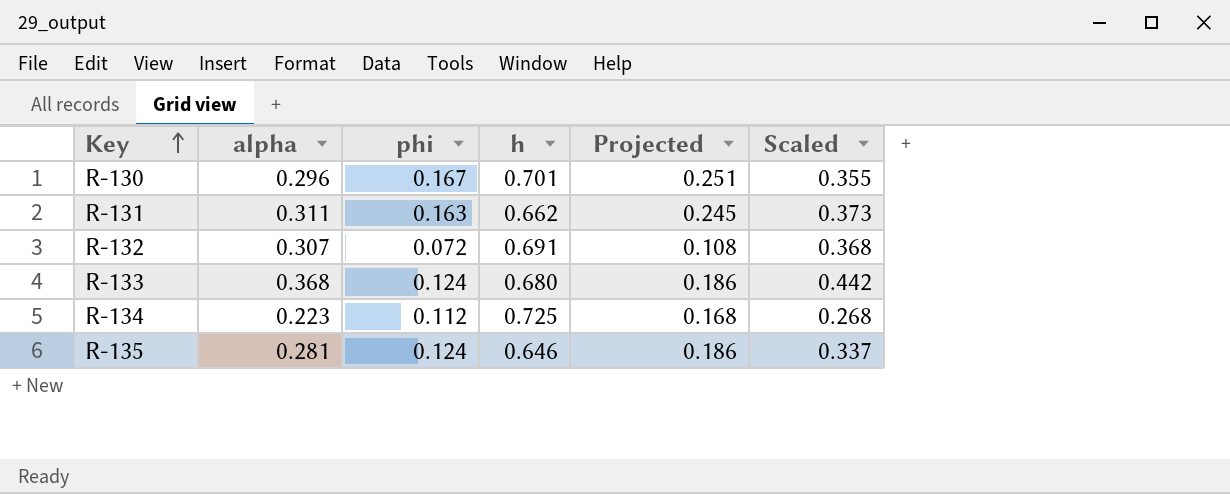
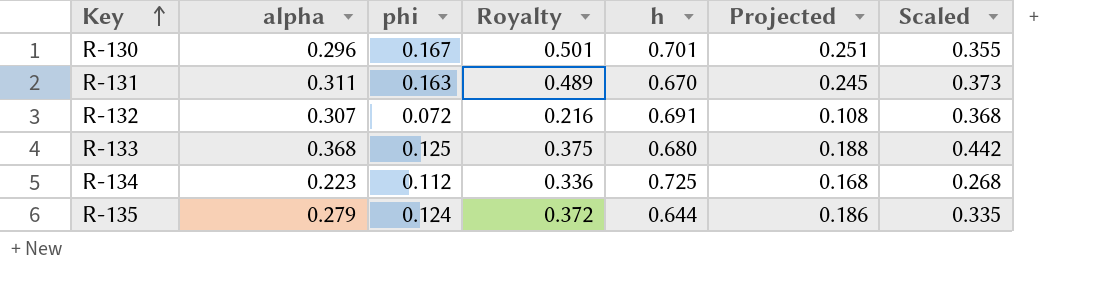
column Royalty | formula: none -> [phi] * 3
R-131 | h: 0.662 -> 0.670
R-133 | phi: 0.124 -> 0.125
R-133 | Projected: 0.186 -> 0.188
R-135 | alpha: 0.281 -> 0.279
R-135 | h: 0.646 -> 0.644
R-135 | Scaled: 0.337 -> 0.335

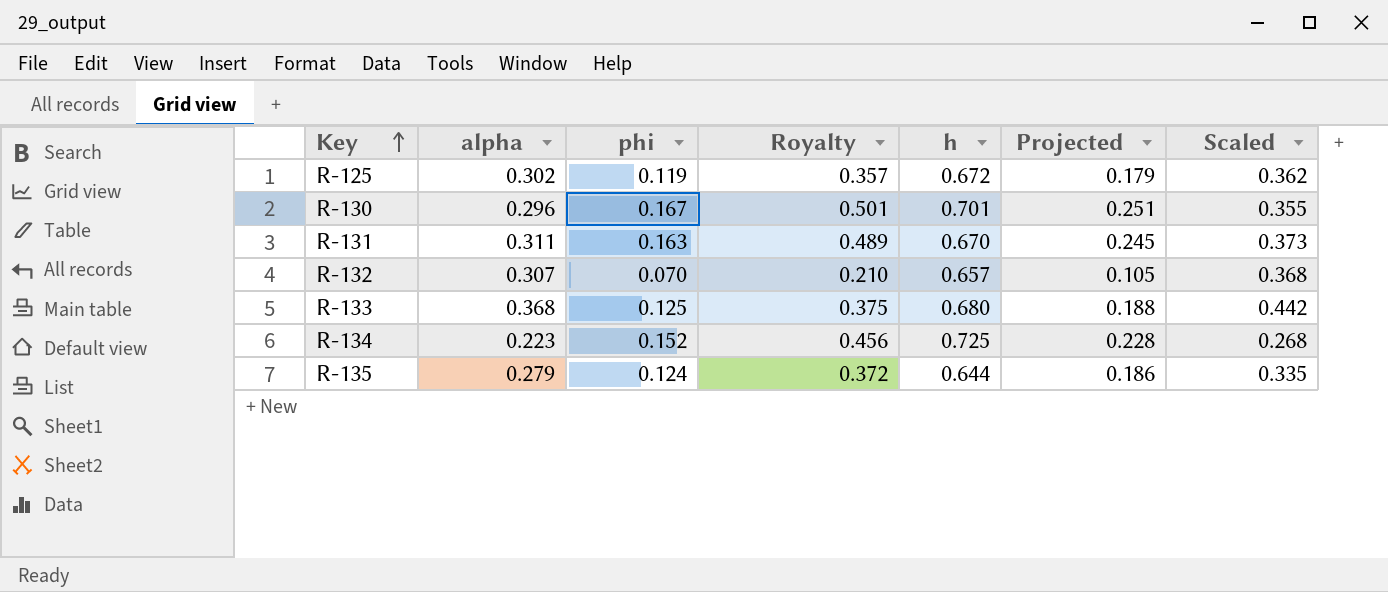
row R-125: none -> 0.302 | 0.119 | 0.357 | 0.672 | 0.179 | 0.362
R-132 | phi: 0.072 -> 0.070
R-132 | Royalty: 0.216 -> 0.210
R-132 | h: 0.691 -> 0.657
R-132 | Projected: 0.108 -> 0.105
R-134 | phi: 0.112 -> 0.152
R-134 | Royalty: 0.336 -> 0.456
R-134 | Projected: 0.168 -> 0.228

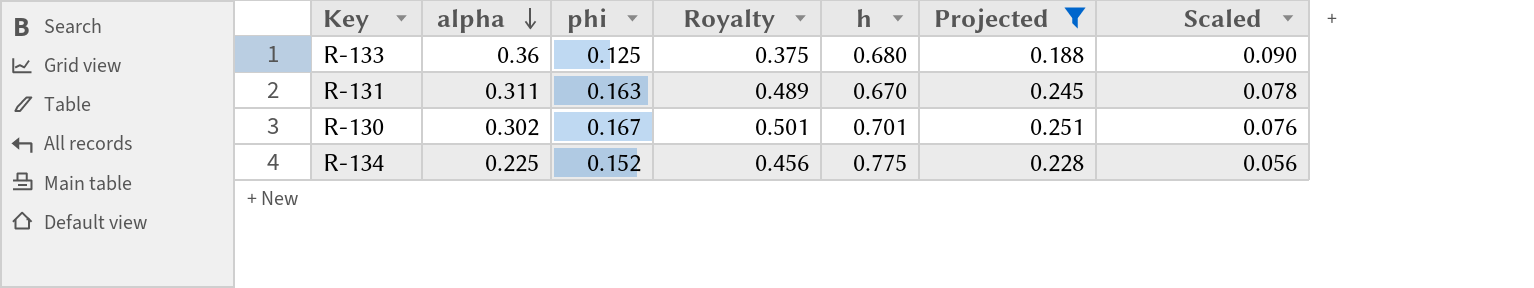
filter: none -> Projected >= 0.188
row order: Key ascending -> alpha descending
column Scaled | formula: [alpha] * 1.2 -> [alpha] * 0.25
R-133 | alpha: 0.368 -> 0.36
R-130 | alpha: 0.296 -> 0.302
R-134 | alpha: 0.223 -> 0.225
R-134 | h: 0.725 -> 0.775

